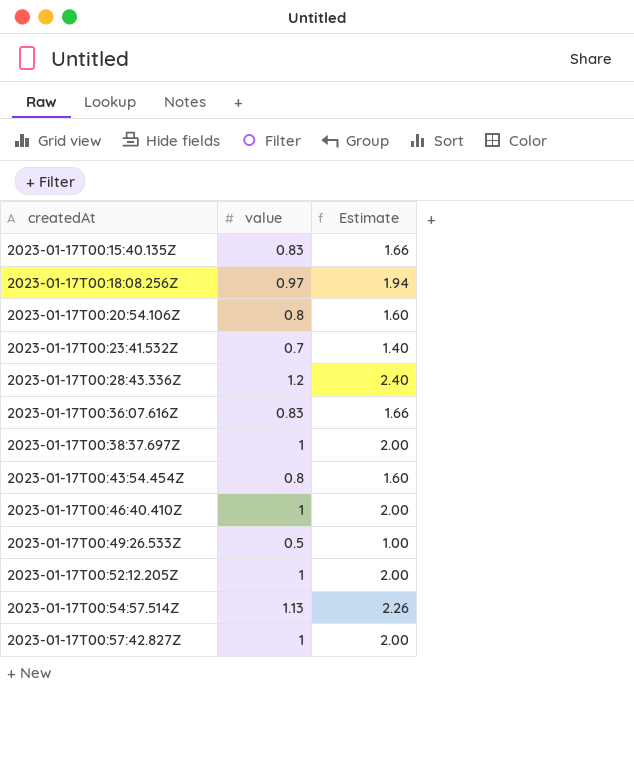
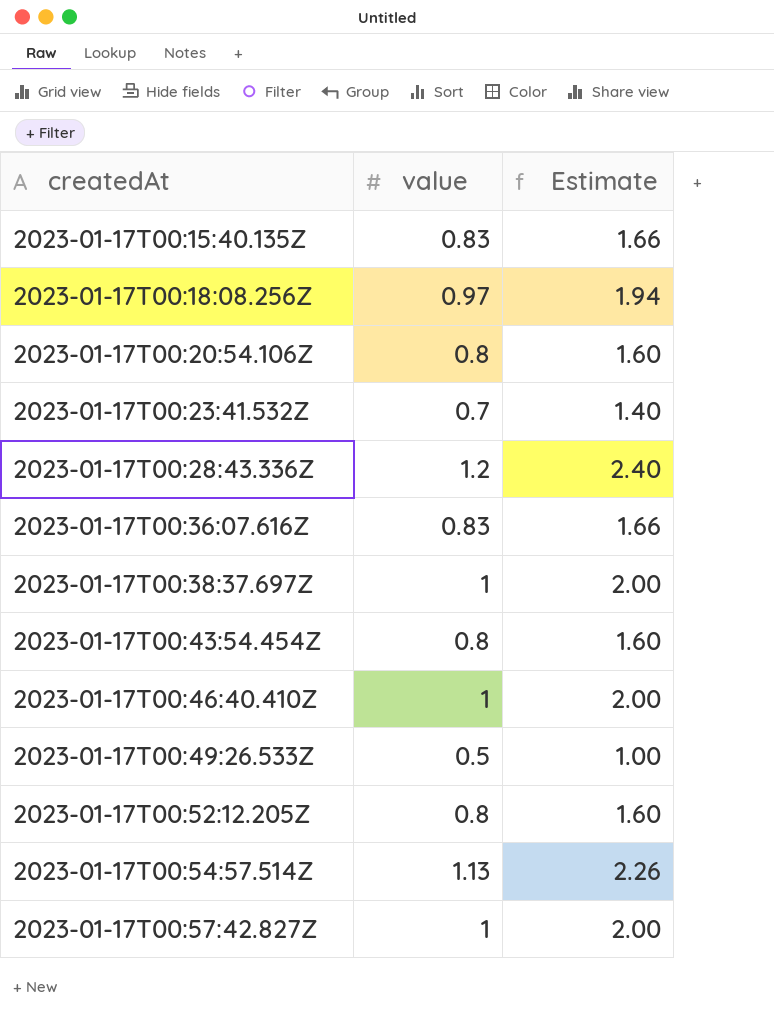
2023-01-17T00:52:12.205Z | value: 1 -> 0.8
2023-01-17T00:52:12.205Z | Estimate: 2.00 -> 1.60

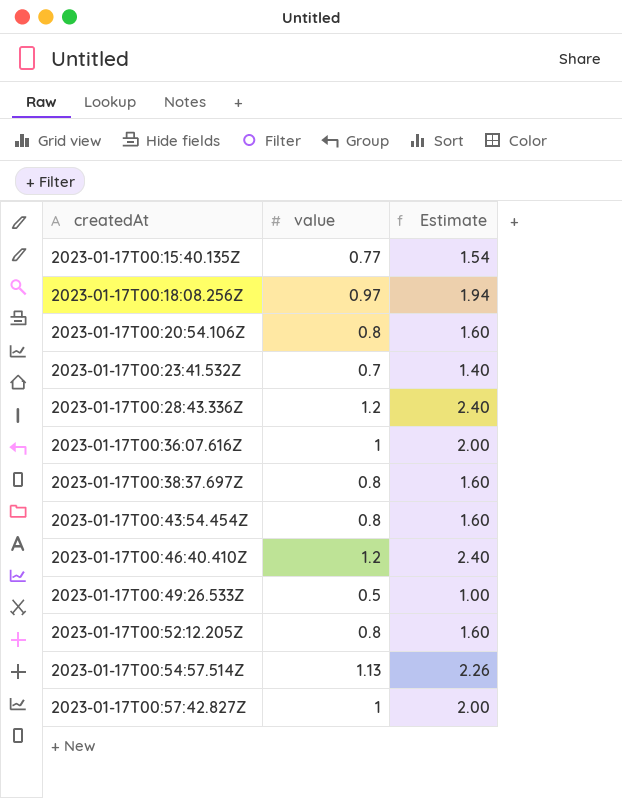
2023-01-17T00:15:40.135Z | value: 0.83 -> 0.77
2023-01-17T00:15:40.135Z | Estimate: 1.66 -> 1.54
2023-01-17T00:36:07.616Z | value: 0.83 -> 1
2023-01-17T00:36:07.616Z | Estimate: 1.66 -> 2.00
2023-01-17T00:38:37.697Z | value: 1 -> 0.8
2023-01-17T00:38:37.697Z | Estimate: 2.00 -> 1.60
2023-01-17T00:46:40.410Z | value: 1 -> 1.2
2023-01-17T00:46:40.410Z | Estimate: 2.00 -> 2.40

